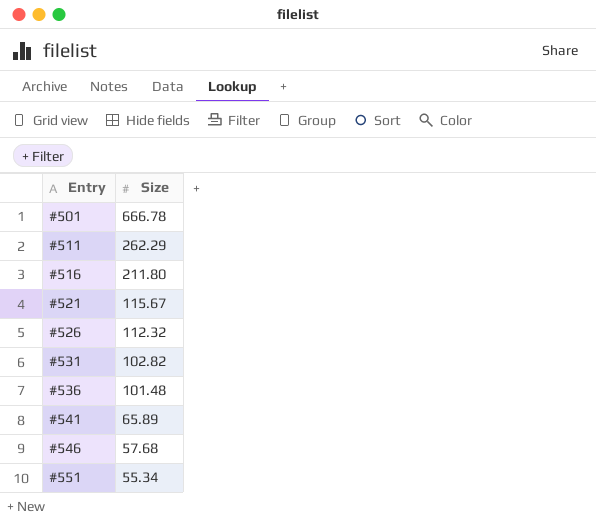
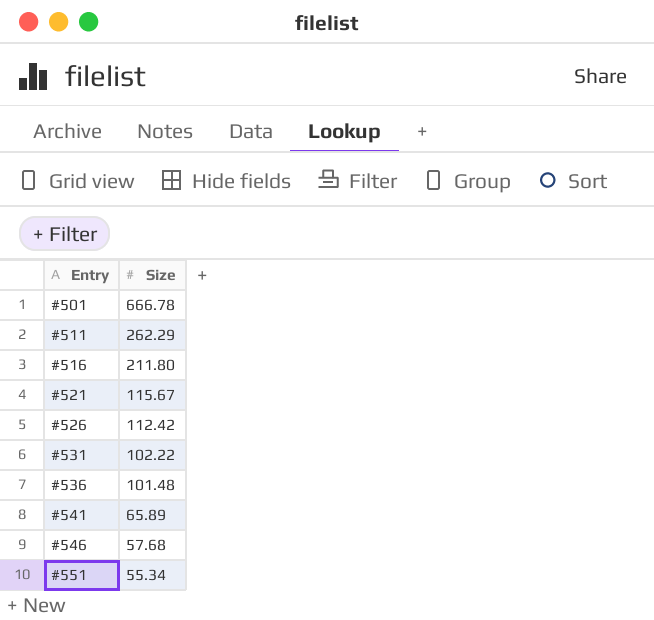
#526 | Size: 112.32 -> 112.42
#531 | Size: 102.82 -> 102.22

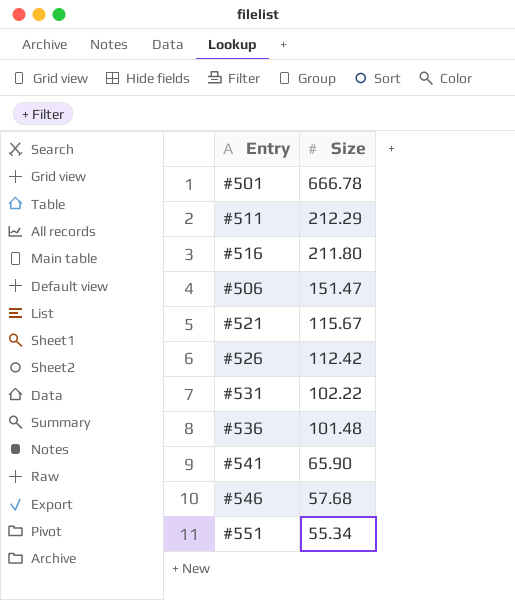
#511 | Size: 262.29 -> 212.29
row #506: none -> 151.47
#541 | Size: 65.89 -> 65.90

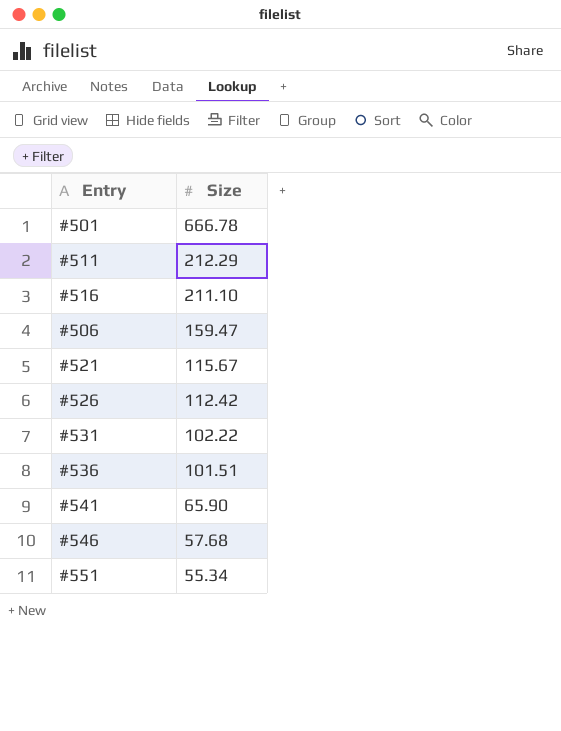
#516 | Size: 211.80 -> 211.10
#506 | Size: 151.47 -> 159.47
#536 | Size: 101.48 -> 101.51

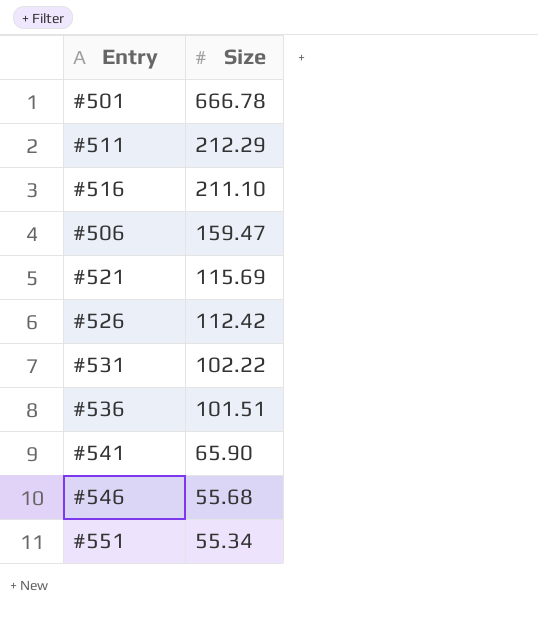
#521 | Size: 115.67 -> 115.69
#546 | Size: 57.68 -> 55.68

